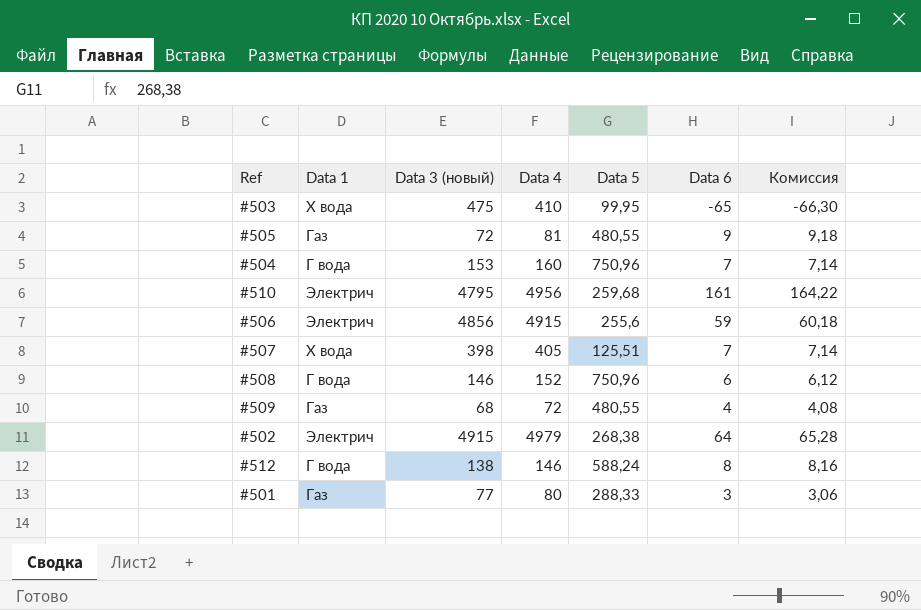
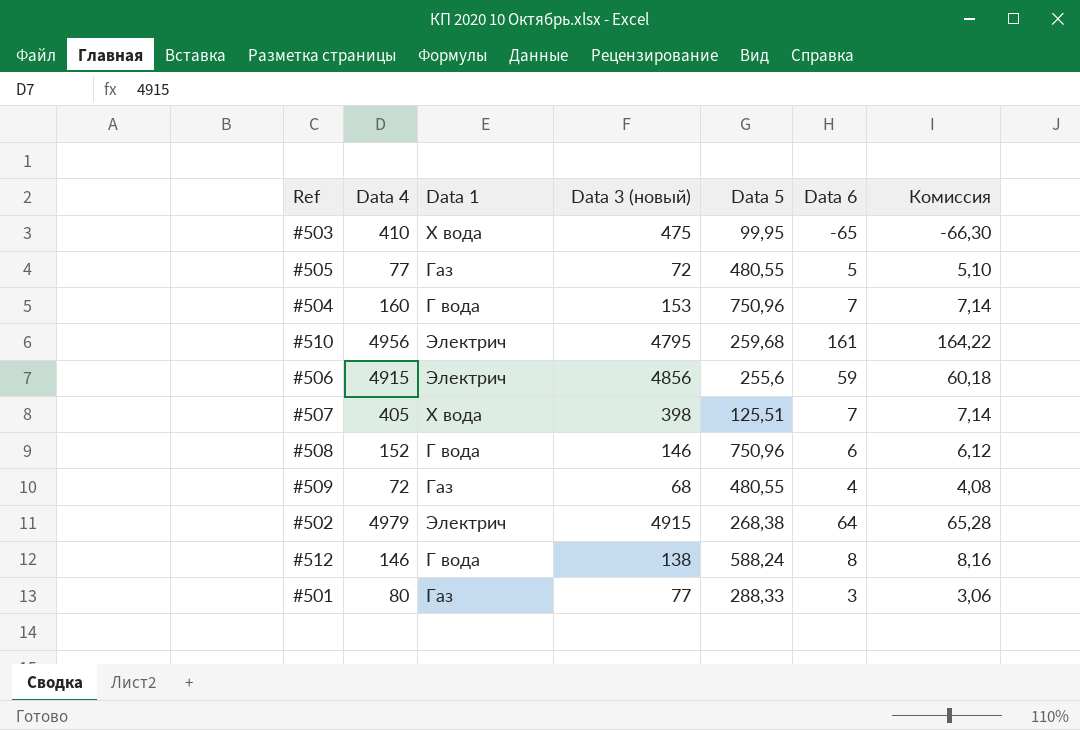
column Data 4 | position: 4 -> 2
#505 | Data 4: 81 -> 77
#505 | Data 6: 9 -> 5
#505 | Комиссия: 9,18 -> 5,10

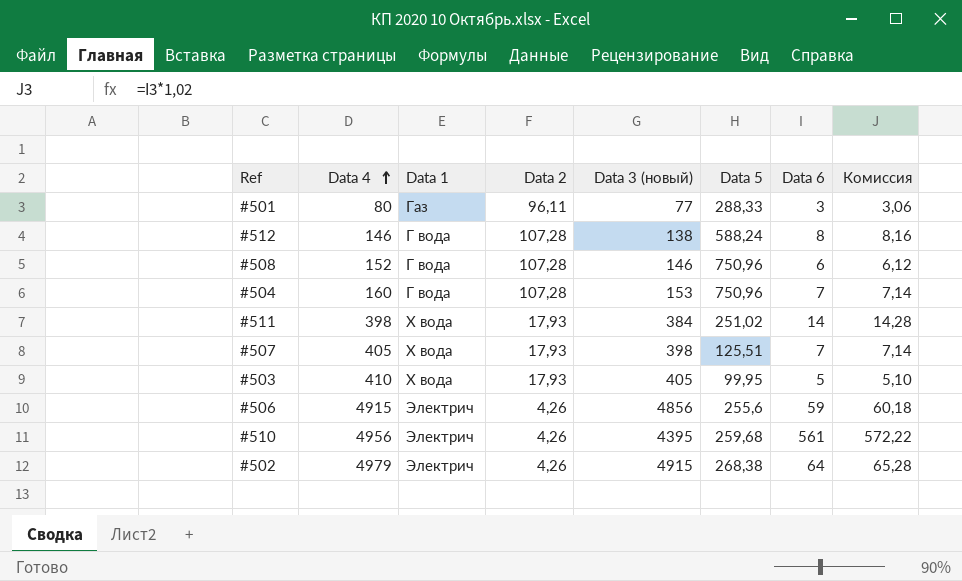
row order: none -> Data 4 ascending
column Data 2 | position: none -> 4
row #505: 77 | Газ | 72 | 480,55 | 5 | 5,10 -> none
row #509: 72 | Газ | 68 | 480,55 | 4 | 4,08 -> none
row #511: none -> 398 | Х вода | 17,93 | 384 | 251,02 | 14 | 14,28
#503 | Data 3 (новый): 475 -> 405
#503 | Data 6: -65 -> 5
#503 | Комиссия: -66,30 -> 5,10
#510 | Data 3 (новый): 4795 -> 4395
#510 | Data 6: 161 -> 561
#510 | Комиссия: 164,22 -> 572,22

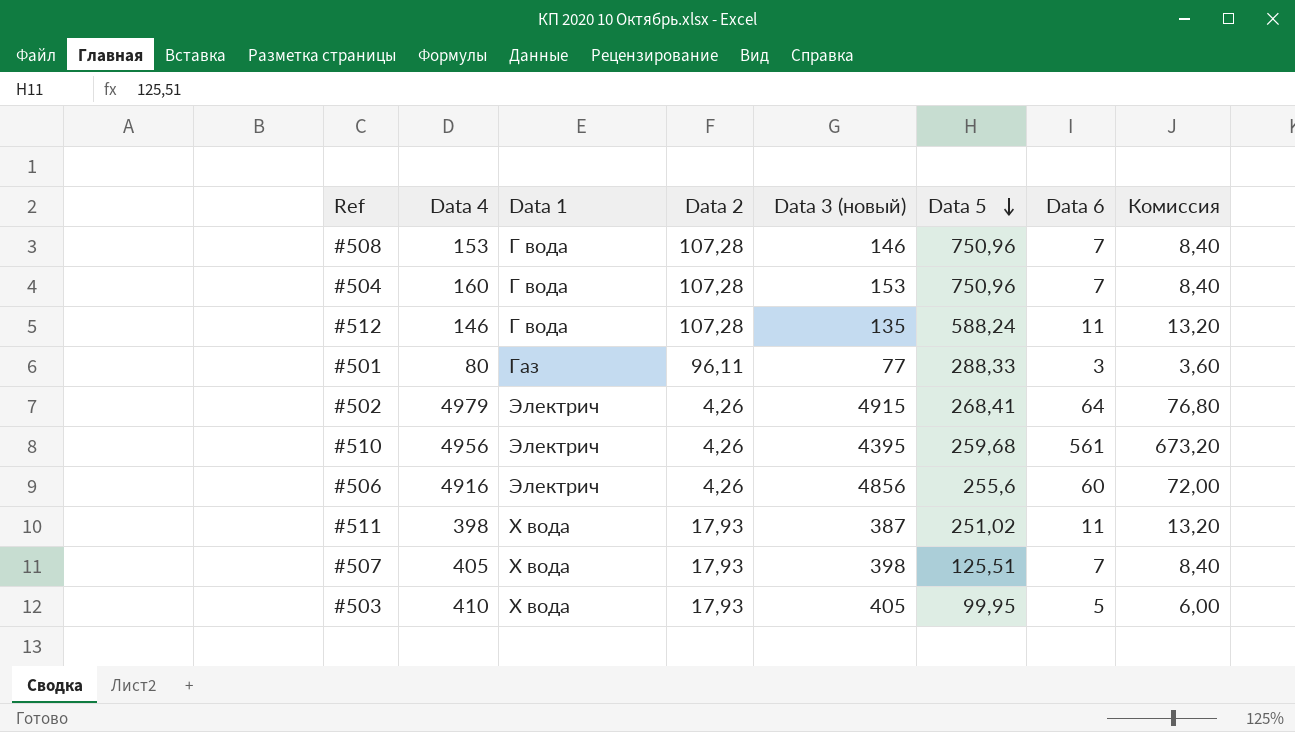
row order: Data 4 ascending -> Data 5 descending
column Комиссия | formula: [Data 6] * 1,02 -> [Data 6] * 1,2
#508 | Data 4: 152 -> 153
#508 | Data 6: 6 -> 7
#512 | Data 3 (новый): 138 -> 135
#512 | Data 6: 8 -> 11
#502 | Data 5: 268,38 -> 268,41
#506 | Data 4: 4915 -> 4916
#506 | Data 6: 59 -> 60
#511 | Data 3 (новый): 384 -> 387
#511 | Data 6: 14 -> 11

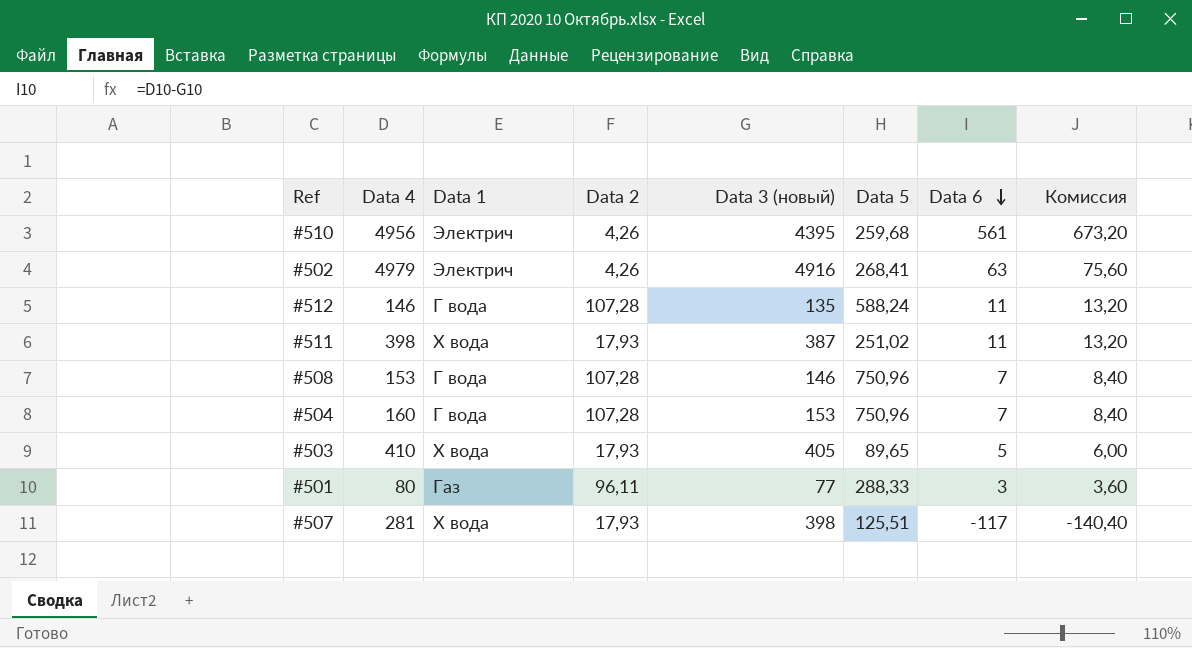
row order: Data 5 descending -> Data 6 descending
row #506: 4916 | Электрич | 4,26 | 4856 | 255,6 | 60 | 72,00 -> none
#502 | Data 3 (новый): 4915 -> 4916
#502 | Data 6: 64 -> 63
#502 | Комиссия: 76,80 -> 75,60
#503 | Data 5: 99,95 -> 89,65
#507 | Data 4: 405 -> 281
#507 | Data 6: 7 -> -117
#507 | Комиссия: 8,40 -> -140,40

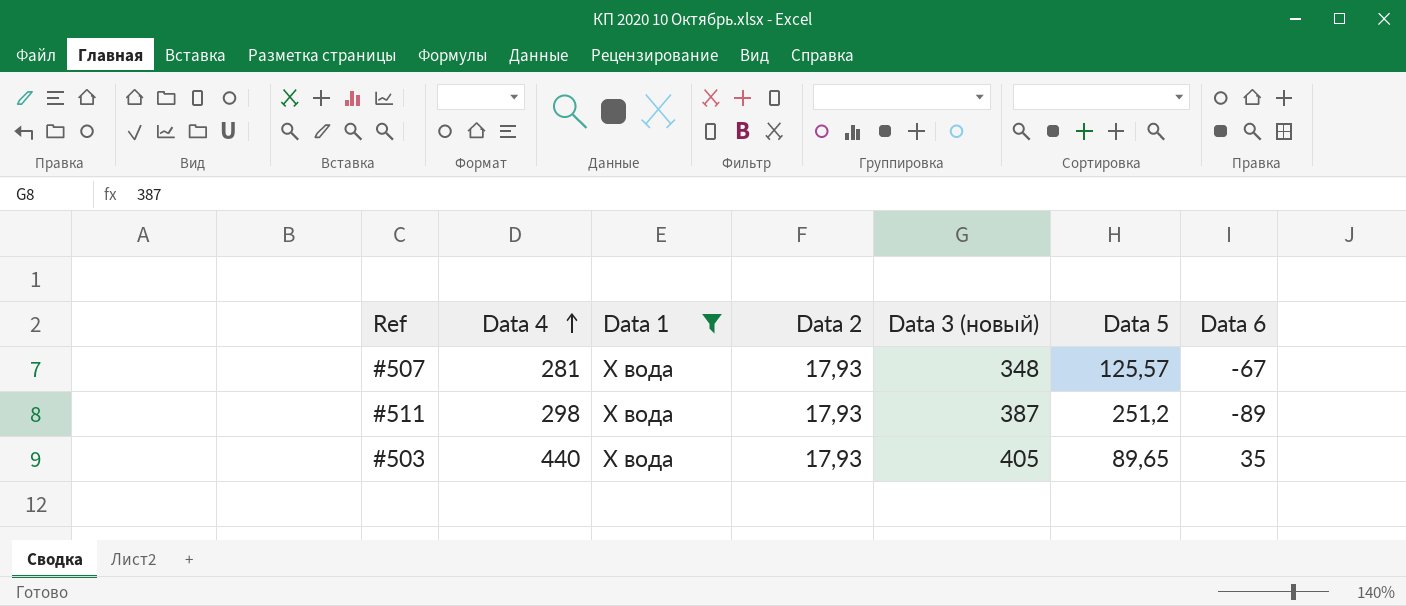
filter: none -> Data 1 = Х вода
row order: Data 6 descending -> Data 4 ascending
column Комиссия | formula: [Data 6] * 1,2 -> none
#507 | Data 3 (новый): 398 -> 348
#507 | Data 5: 125,51 -> 125,57
#507 | Data 6: -117 -> -67
#511 | Data 4: 398 -> 298
#511 | Data 5: 251,02 -> 251,2
#511 | Data 6: 11 -> -89
#503 | Data 4: 410 -> 440
#503 | Data 6: 5 -> 35

